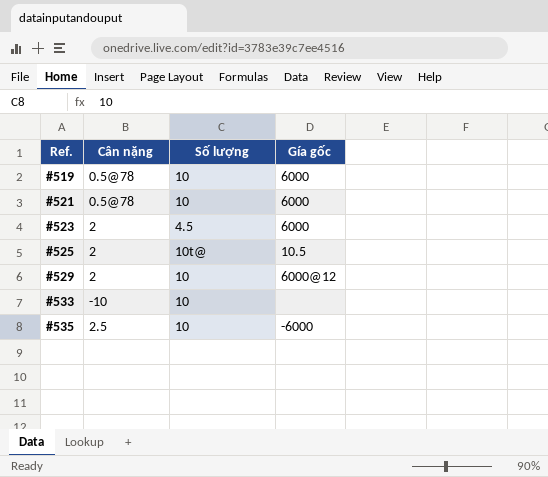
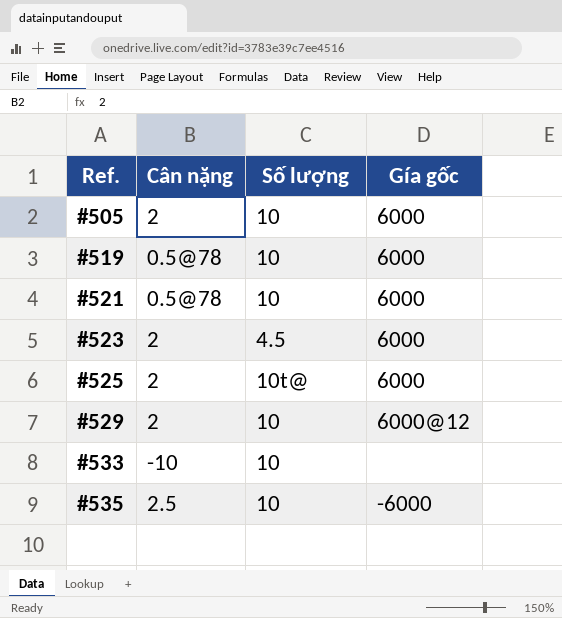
row #505: none -> 2 | 10 | 6000
#525 | Gía gốc: 10.5 -> 6000

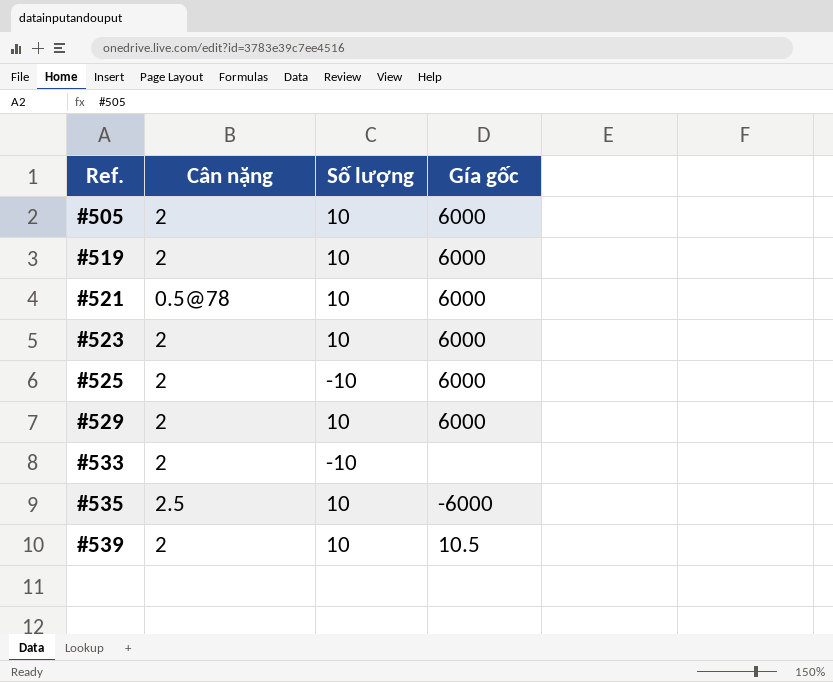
#519 | Cân nặng: 0.5@78 -> 2
#523 | Số lượng: 4.5 -> 10
#525 | Số lượng: 10t@ -> -10
#529 | Gía gốc: 6000@12 -> 6000
#533 | Cân nặng: -10 -> 2
#533 | Số lượng: 10 -> -10
row #539: none -> 2 | 10 | 10.5

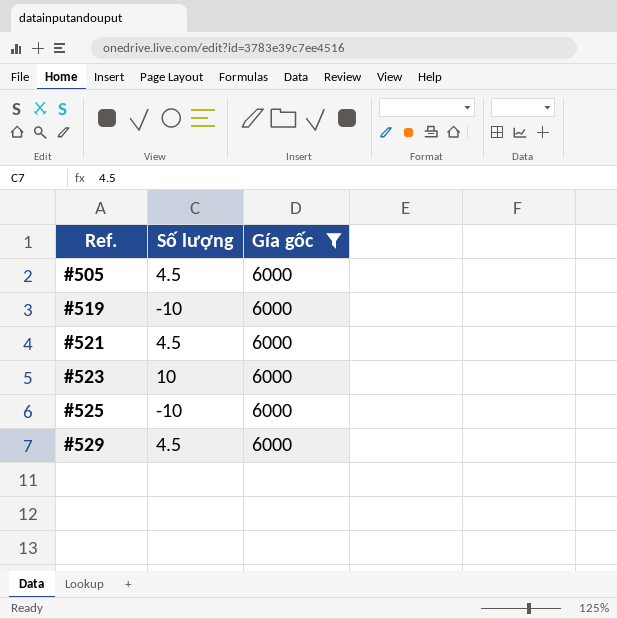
filter: none -> Gía gốc = 6000
column Cân nặng | position: 2 -> none
#505 | Số lượng: 10 -> 4.5
#519 | Số lượng: 10 -> -10
#521 | Số lượng: 10 -> 4.5
#529 | Số lượng: 10 -> 4.5

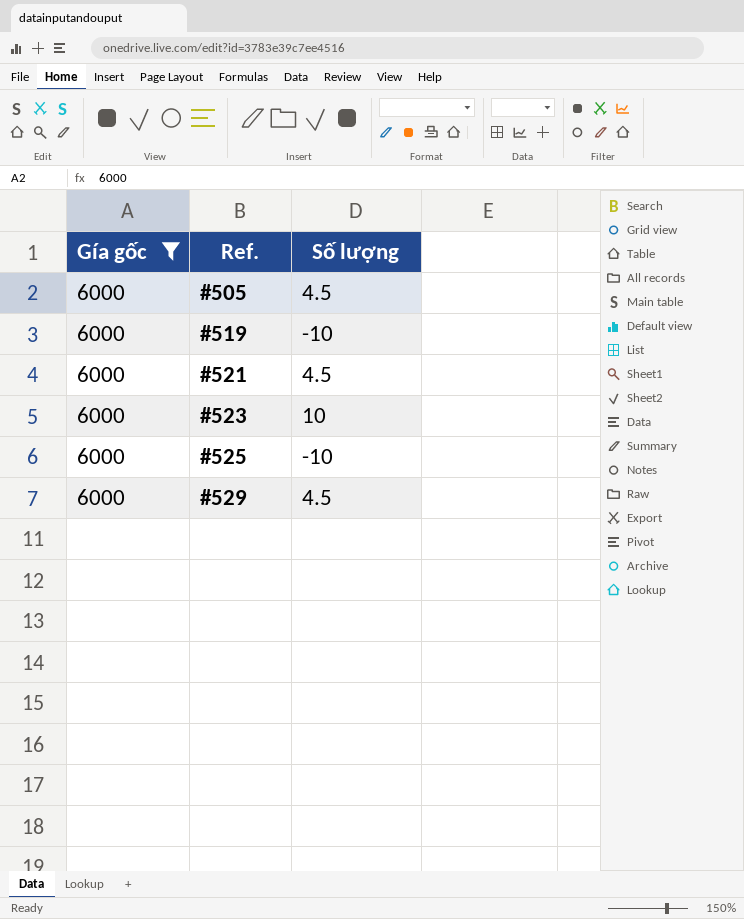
column Gía gốc | position: 3 -> 1

